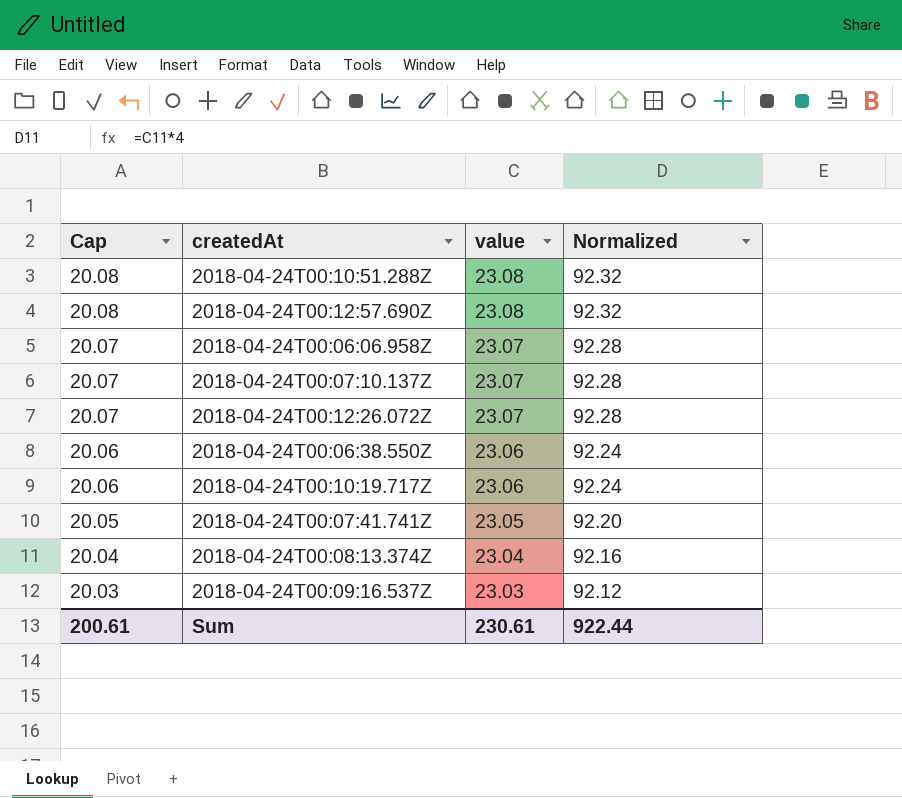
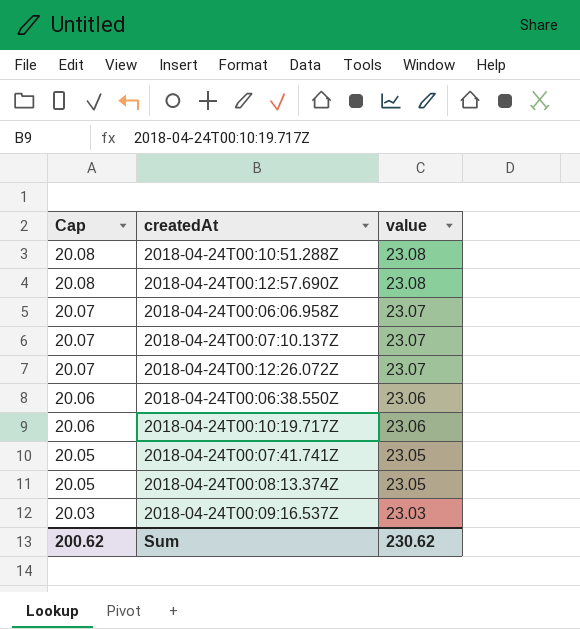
column Normalized | formula: [value] * 4 -> none
2018-04-24T00:08:13.374Z | Cap: 20.04 -> 20.05
2018-04-24T00:08:13.374Z | value: 23.04 -> 23.05
Sum | Cap: 200.61 -> 200.62
Sum | value: 230.61 -> 230.62

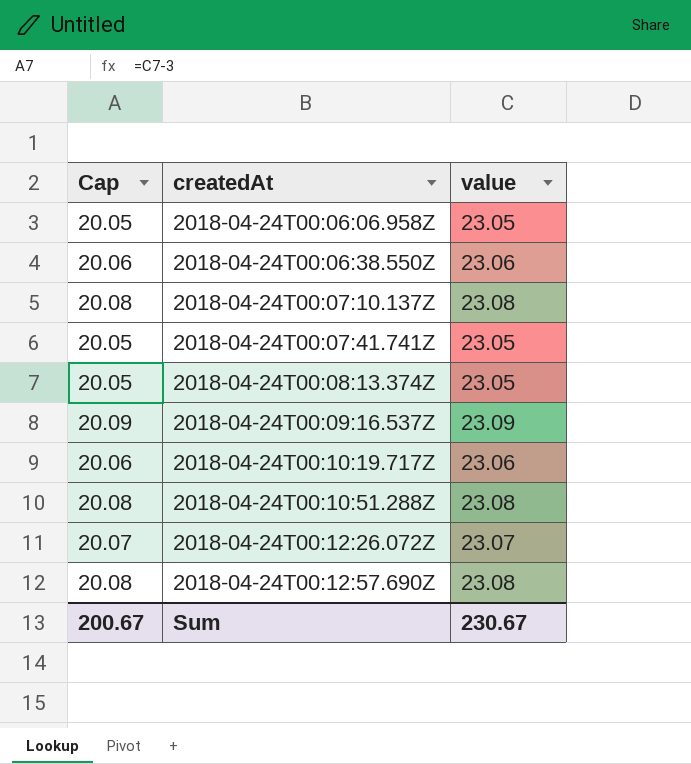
row order: Cap descending -> createdAt ascending
2018-04-24T00:06:06.958Z | Cap: 20.07 -> 20.05
2018-04-24T00:06:06.958Z | value: 23.07 -> 23.05
2018-04-24T00:07:10.137Z | Cap: 20.07 -> 20.08
2018-04-24T00:07:10.137Z | value: 23.07 -> 23.08
2018-04-24T00:09:16.537Z | Cap: 20.03 -> 20.09
2018-04-24T00:09:16.537Z | value: 23.03 -> 23.09
Sum | Cap: 200.62 -> 200.67
Sum | value: 230.62 -> 230.67

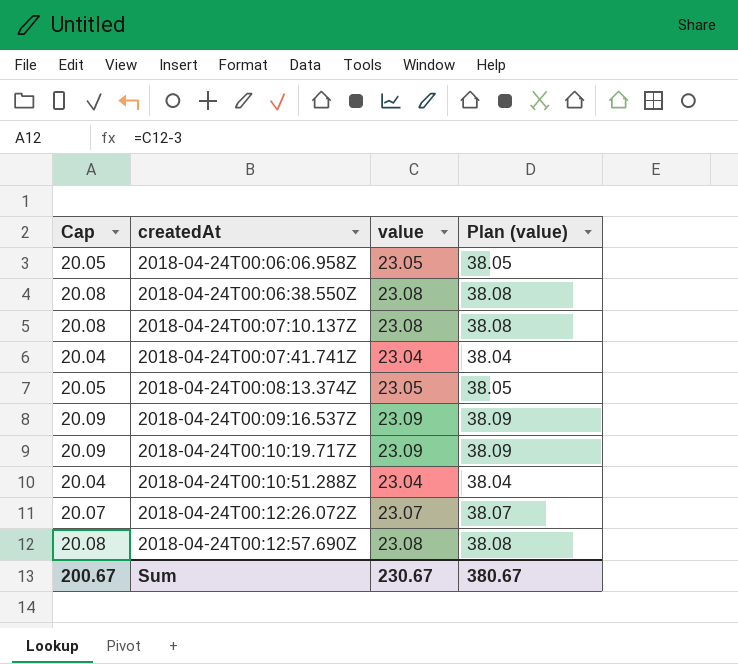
column Plan (value) | formula: none -> [value] + 15
2018-04-24T00:06:38.550Z | Cap: 20.06 -> 20.08
2018-04-24T00:06:38.550Z | value: 23.06 -> 23.08
2018-04-24T00:07:41.741Z | Cap: 20.05 -> 20.04
2018-04-24T00:07:41.741Z | value: 23.05 -> 23.04
2018-04-24T00:10:19.717Z | Cap: 20.06 -> 20.09
2018-04-24T00:10:19.717Z | value: 23.06 -> 23.09
2018-04-24T00:10:51.288Z | Cap: 20.08 -> 20.04
2018-04-24T00:10:51.288Z | value: 23.08 -> 23.04

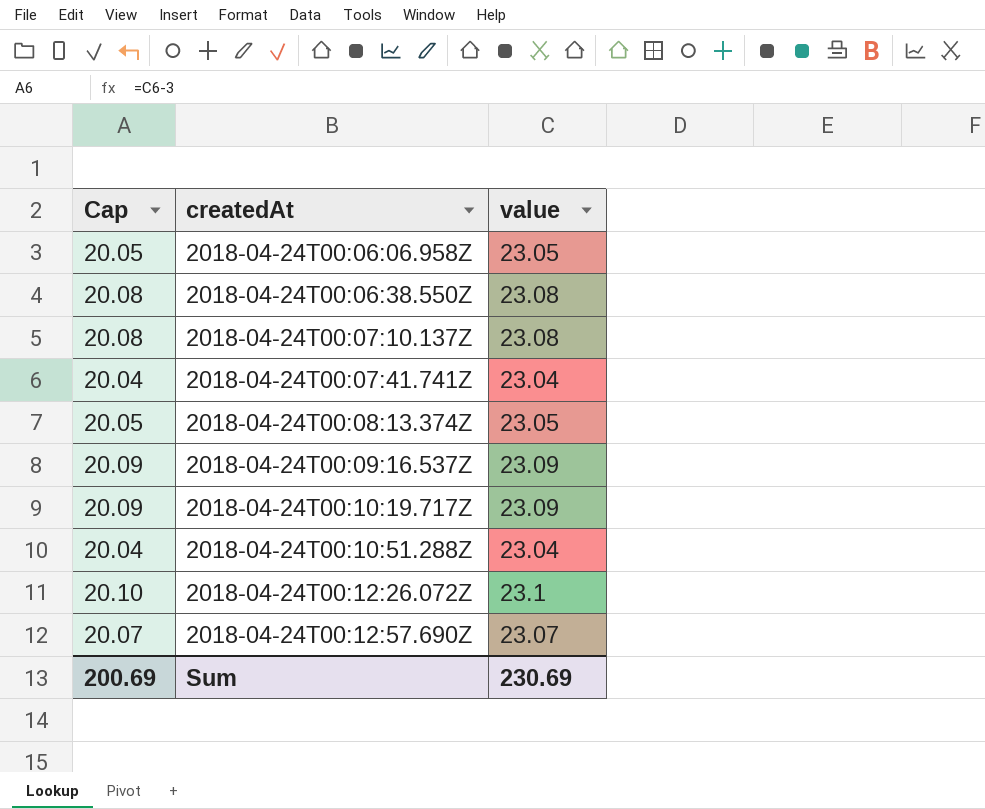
column Plan (value) | formula: [value] + 15 -> none
2018-04-24T00:12:26.072Z | Cap: 20.07 -> 20.10
2018-04-24T00:12:26.072Z | value: 23.07 -> 23.1
2018-04-24T00:12:57.690Z | Cap: 20.08 -> 20.07
2018-04-24T00:12:57.690Z | value: 23.08 -> 23.07
Sum | Cap: 200.67 -> 200.69
Sum | value: 230.67 -> 230.69

